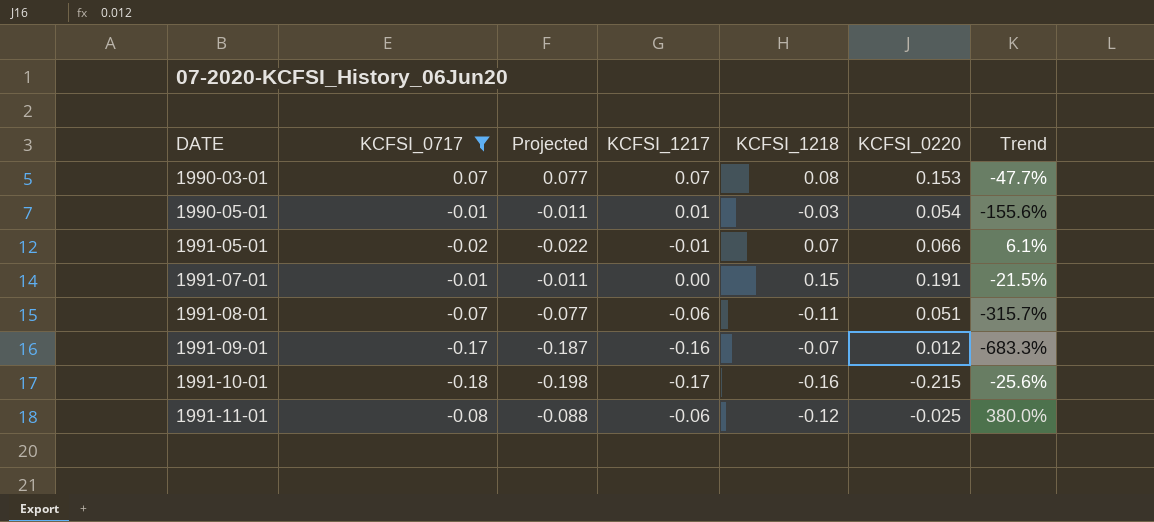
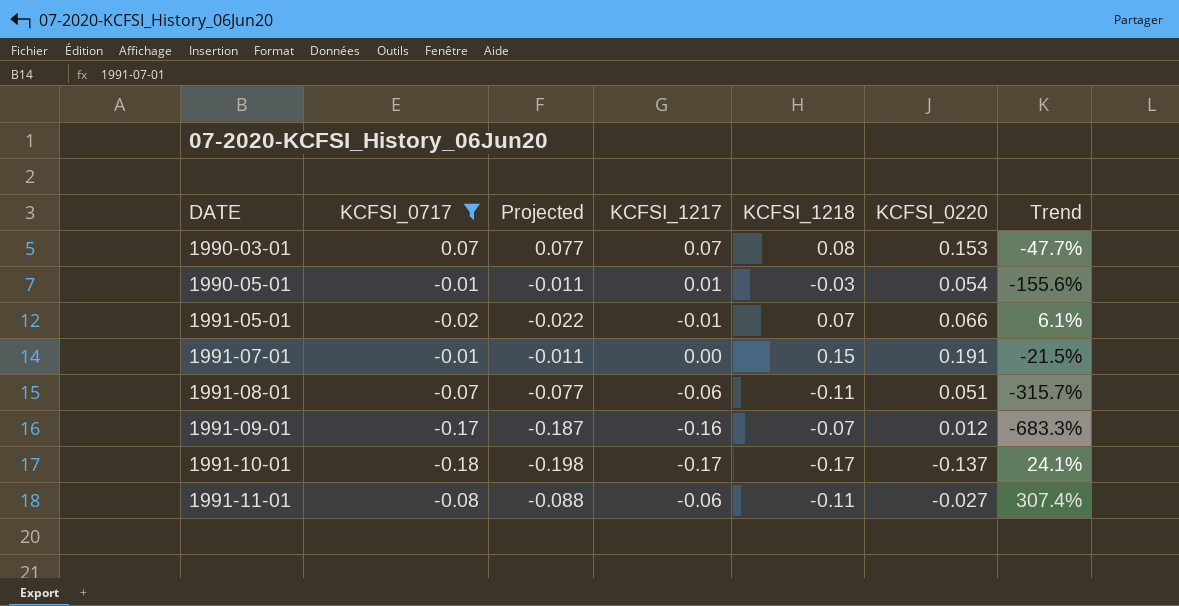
1991-10-01 | KCFSI_1218: -0.16 -> -0.17
1991-10-01 | KCFSI_0220: -0.215 -> -0.137
1991-10-01 | Trend: -25.6% -> 24.1%
1991-11-01 | KCFSI_1218: -0.12 -> -0.11
1991-11-01 | KCFSI_0220: -0.025 -> -0.027
1991-11-01 | Trend: 380.0% -> 307.4%

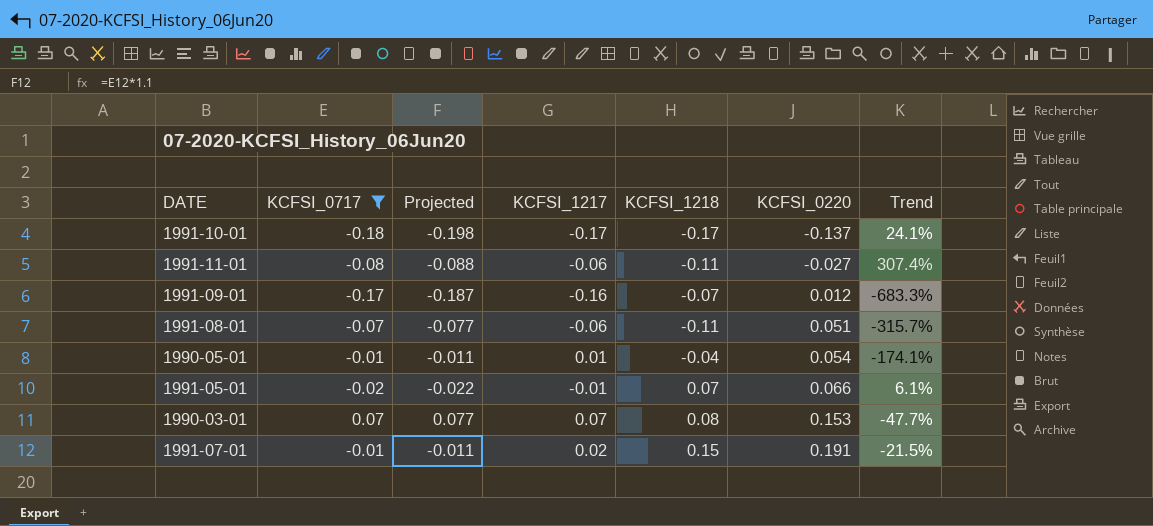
row order: DATE ascending -> KCFSI_0220 ascending
1990-05-01 | KCFSI_1218: -0.03 -> -0.04
1990-05-01 | Trend: -155.6% -> -174.1%
1991-07-01 | KCFSI_1217: 0.00 -> 0.02

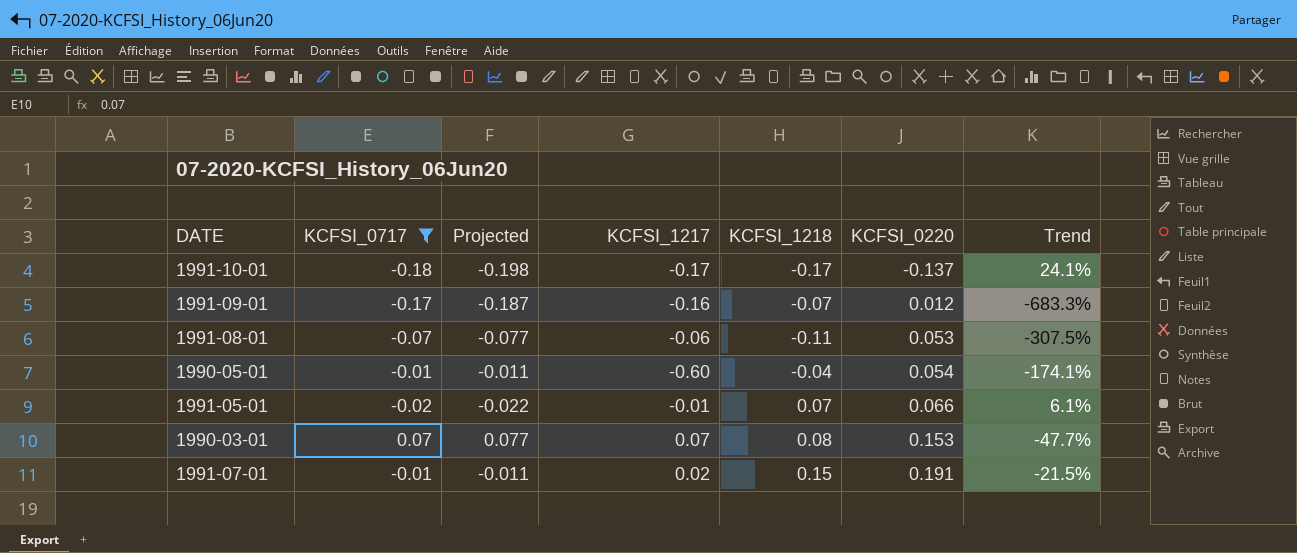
row 1991-11-01: -0.08 | -0.088 | -0.06 | -0.11 | -0.027 | 307.4% -> none
1991-08-01 | KCFSI_0220: 0.051 -> 0.053
1991-08-01 | Trend: -315.7% -> -307.5%
1990-05-01 | KCFSI_1217: 0.01 -> -0.60

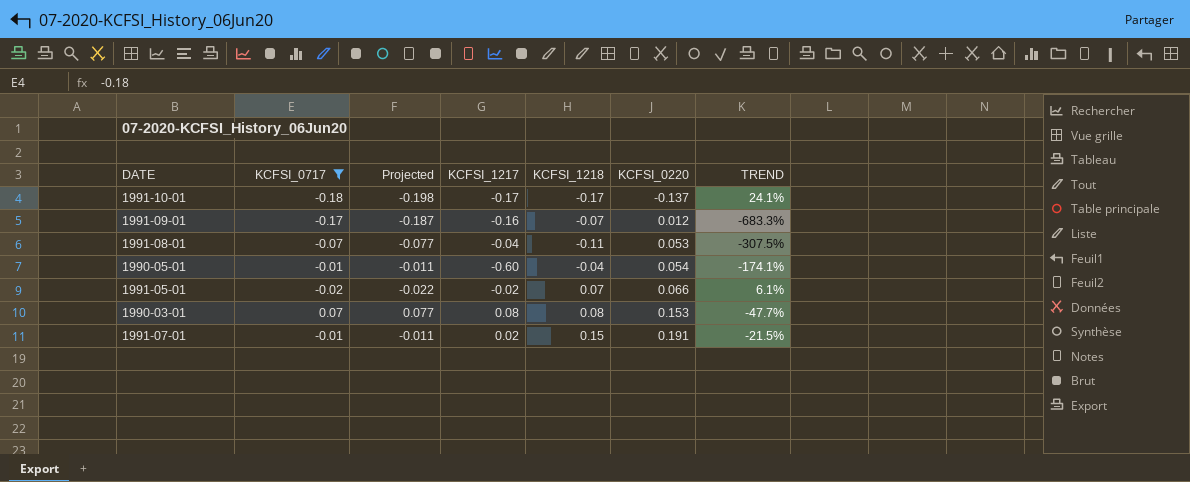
column name: Trend -> TREND
1991-08-01 | KCFSI_1217: -0.06 -> -0.04
1991-05-01 | KCFSI_1217: -0.01 -> -0.02
1990-03-01 | KCFSI_1217: 0.07 -> 0.08

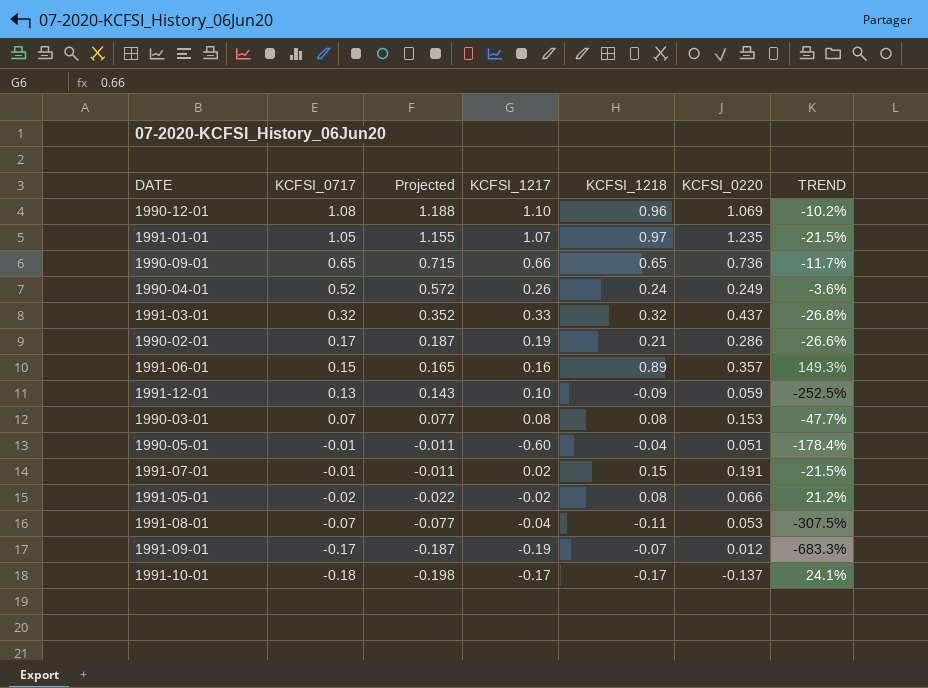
filter: KCFSI_0717 <= 0.07 -> none
row order: KCFSI_0220 ascending -> KCFSI_0717 descending
1990-05-01 | KCFSI_0220: 0.054 -> 0.051
1990-05-01 | TREND: -174.1% -> -178.4%
1991-05-01 | KCFSI_1218: 0.07 -> 0.08
1991-05-01 | TREND: 6.1% -> 21.2%
1991-09-01 | KCFSI_1217: -0.16 -> -0.19

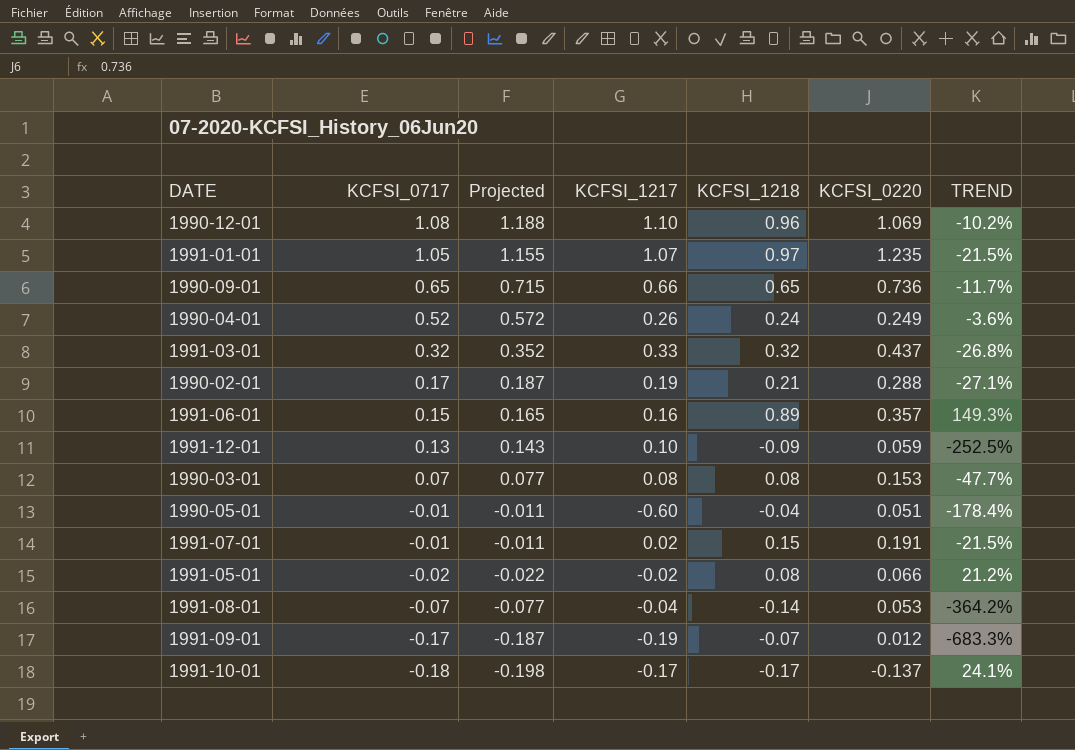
1990-02-01 | KCFSI_0220: 0.286 -> 0.288
1990-02-01 | TREND: -26.6% -> -27.1%
1991-08-01 | KCFSI_1218: -0.11 -> -0.14
1991-08-01 | TREND: -307.5% -> -364.2%

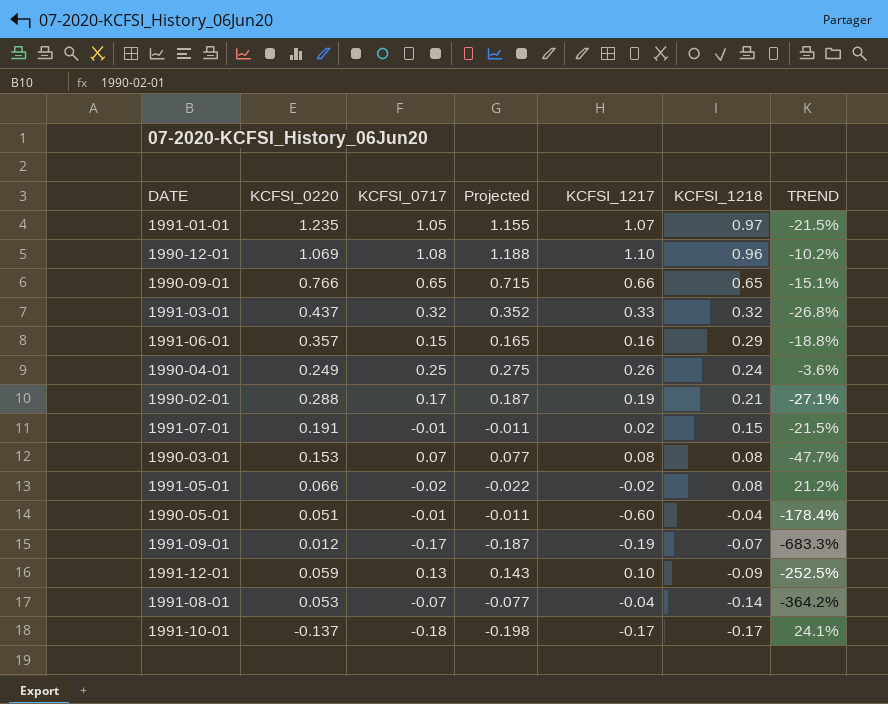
row order: KCFSI_0717 descending -> KCFSI_1218 descending
column KCFSI_0220 | position: 6 -> 2
1990-09-01 | KCFSI_0220: 0.736 -> 0.766
1990-09-01 | TREND: -11.7% -> -15.1%
1991-06-01 | KCFSI_1218: 0.89 -> 0.29
1991-06-01 | TREND: 149.3% -> -18.8%
1990-04-01 | KCFSI_0717: 0.52 -> 0.25
1990-04-01 | Projected: 0.572 -> 0.275

